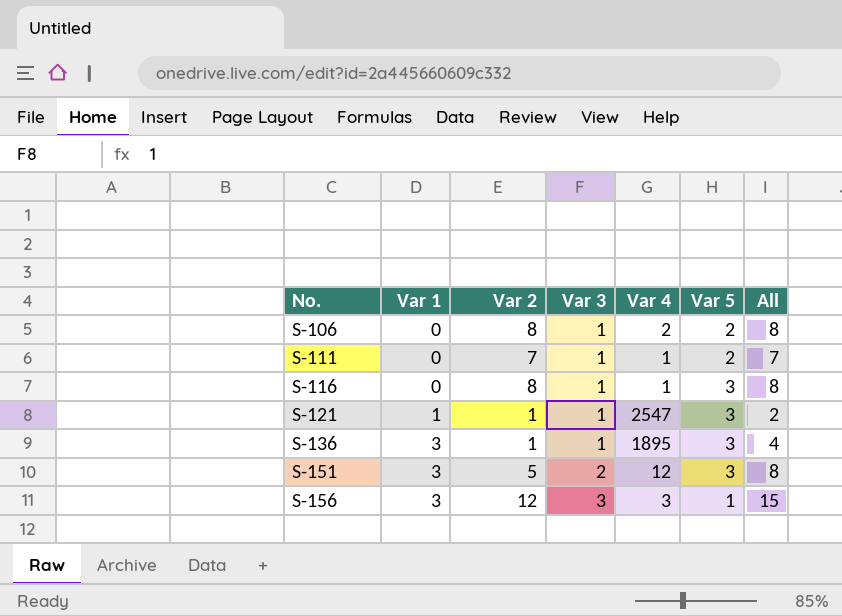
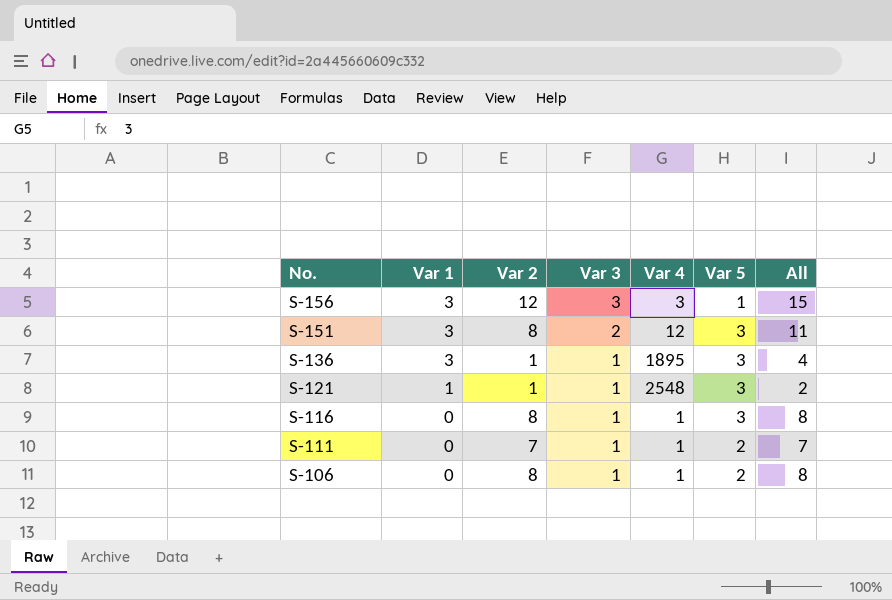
row order: No. ascending -> No. descending
S-151 | Var 2: 5 -> 8
S-151 | All: 8 -> 11
S-121 | Var 4: 2547 -> 2548
S-106 | Var 4: 2 -> 1

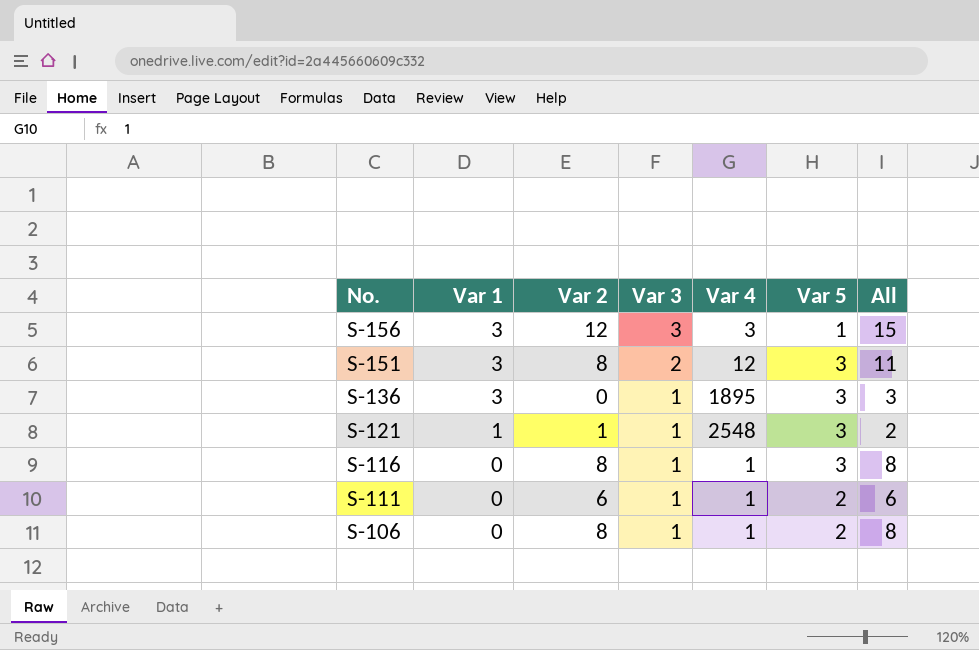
S-136 | Var 2: 1 -> 0
S-136 | All: 4 -> 3
S-111 | Var 2: 7 -> 6
S-111 | All: 7 -> 6

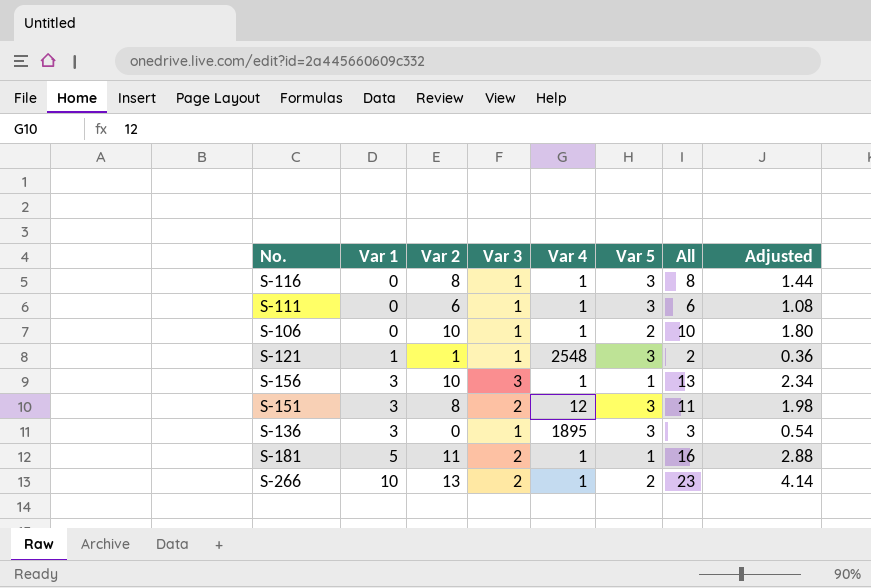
row order: No. descending -> Var 1 ascending
column Adjusted | formula: none -> [All] * 0.18
S-111 | Var 5: 2 -> 3
S-106 | Var 2: 8 -> 10
S-106 | All: 8 -> 10
S-156 | Var 2: 12 -> 10
S-156 | Var 4: 3 -> 1
S-156 | All: 15 -> 13
row S-181: none -> 5 | 11 | 2 | 1 | 1 | 16 | 2.88
row S-266: none -> 10 | 13 | 2 | 1 | 2 | 23 | 4.14

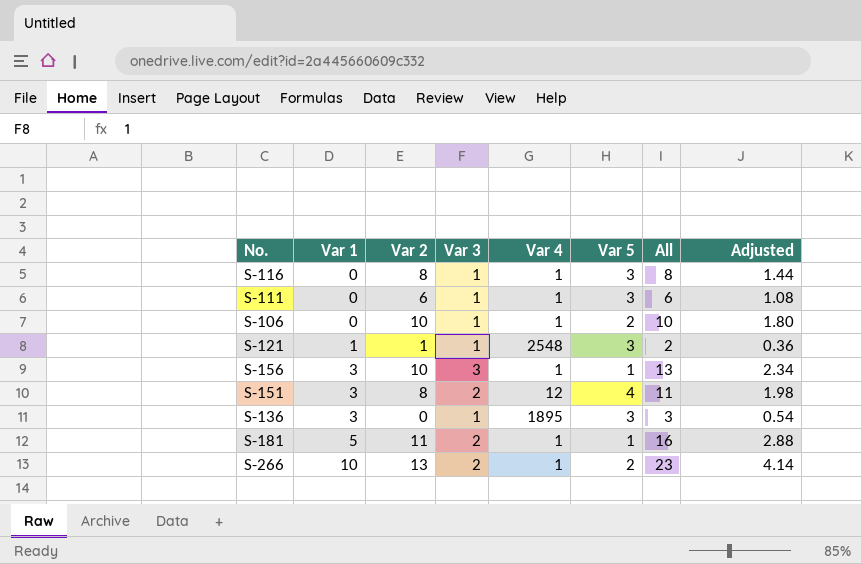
S-151 | Var 5: 3 -> 4

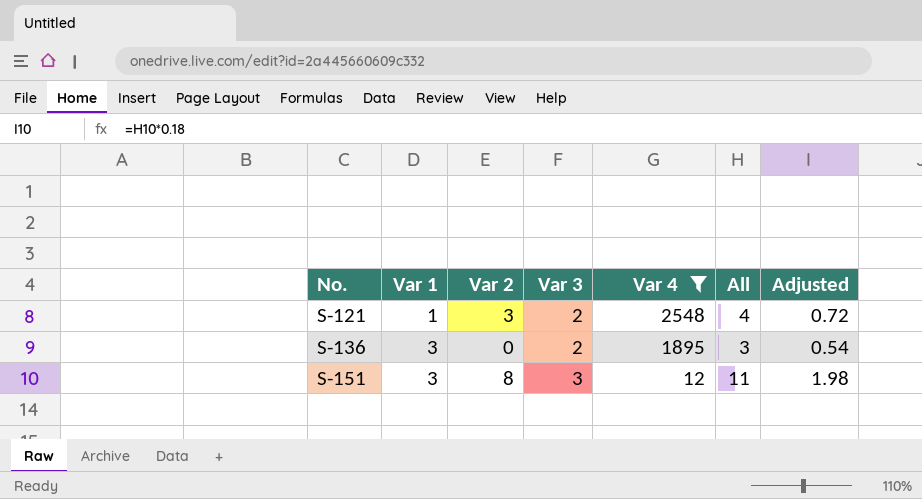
filter: none -> Var 4 != 1
row order: Var 1 ascending -> No. ascending
column Var 5 | position: 6 -> none
S-121 | Var 2: 1 -> 3
S-121 | Var 3: 1 -> 2
S-121 | All: 2 -> 4
S-121 | Adjusted: 0.36 -> 0.72
S-136 | Var 3: 1 -> 2
S-151 | Var 3: 2 -> 3

